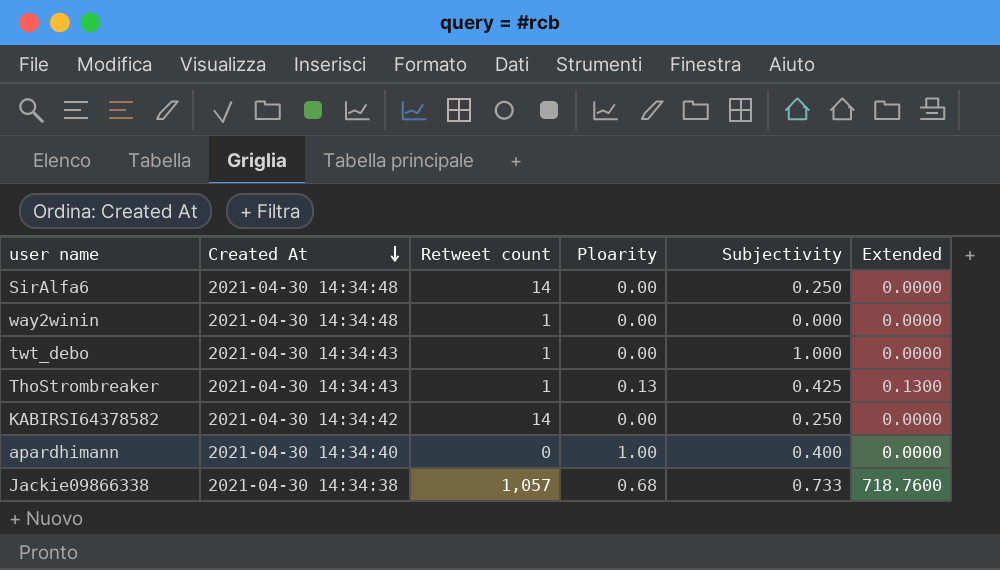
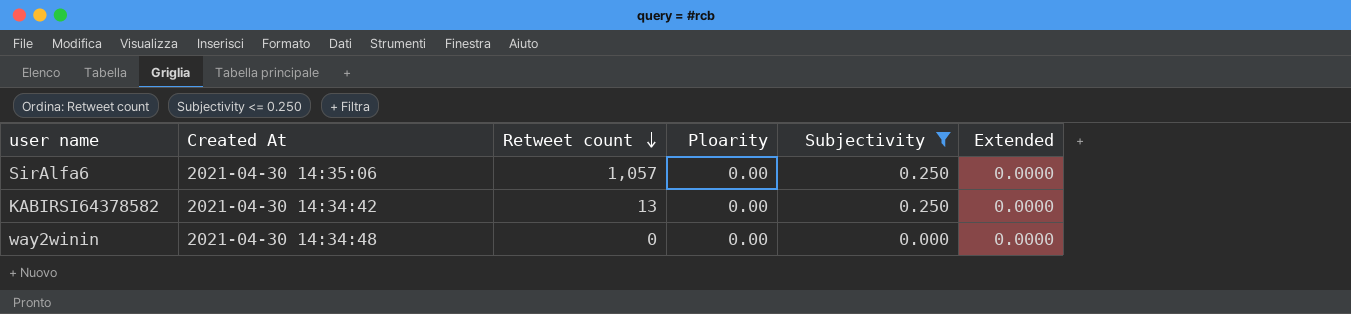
filter: none -> Subjectivity <= 0.250
row order: Created At descending -> Retweet count descending
SirAlfa6 | Created At: 2021-04-30 14:34:48 -> 2021-04-30 14:35:06
SirAlfa6 | Retweet count: 14 -> 1,057
KABIRSI64378582 | Retweet count: 14 -> 13
way2winin | Retweet count: 1 -> 0

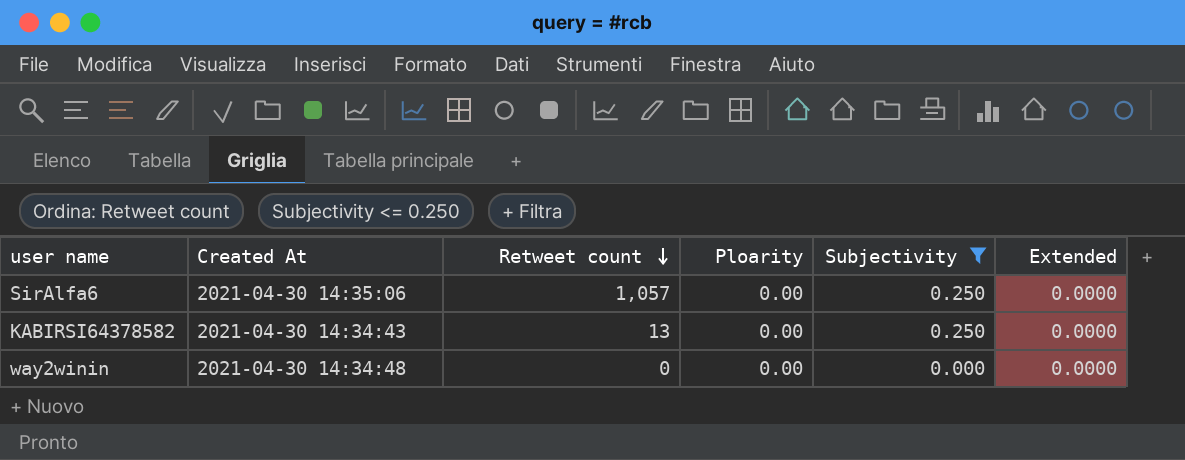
KABIRSI64378582 | Created At: 2021-04-30 14:34:42 -> 2021-04-30 14:34:43

